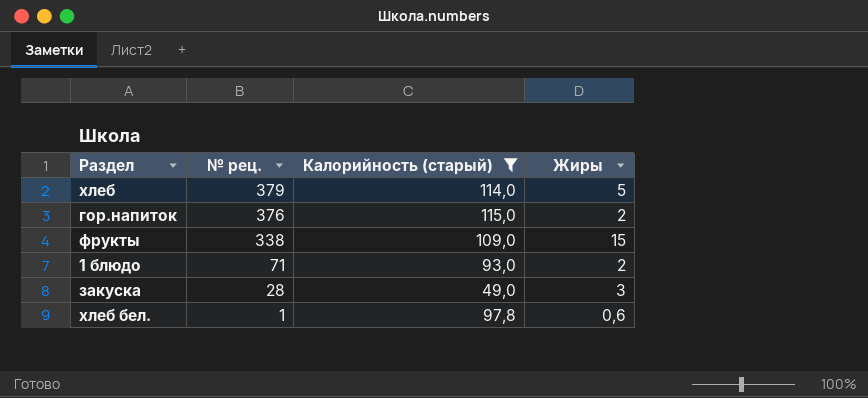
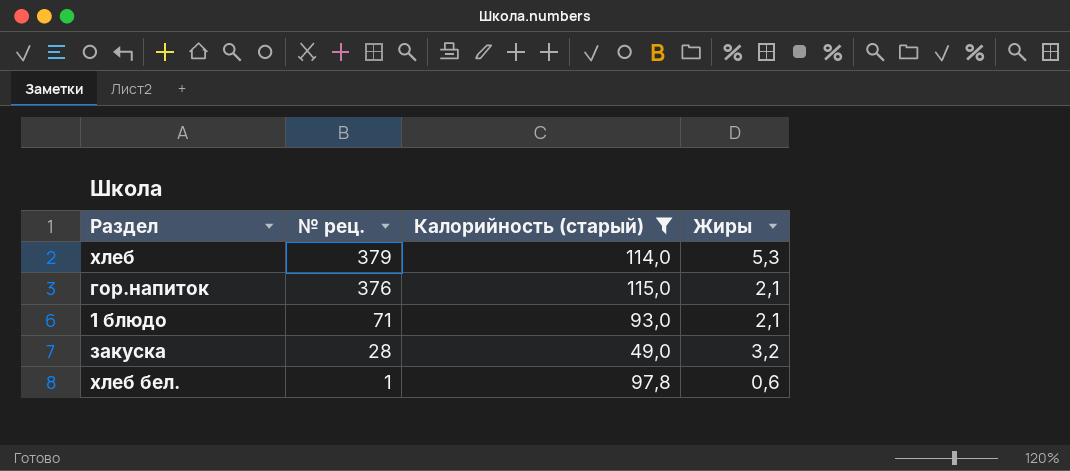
row фрукты: 338 | 109,0 | 15 -> none
хлеб | Жиры: 5 -> 5,3
гор.напиток | Жиры: 2 -> 2,1
1 блюдо | Жиры: 2 -> 2,1
закуска | Жиры: 3 -> 3,2

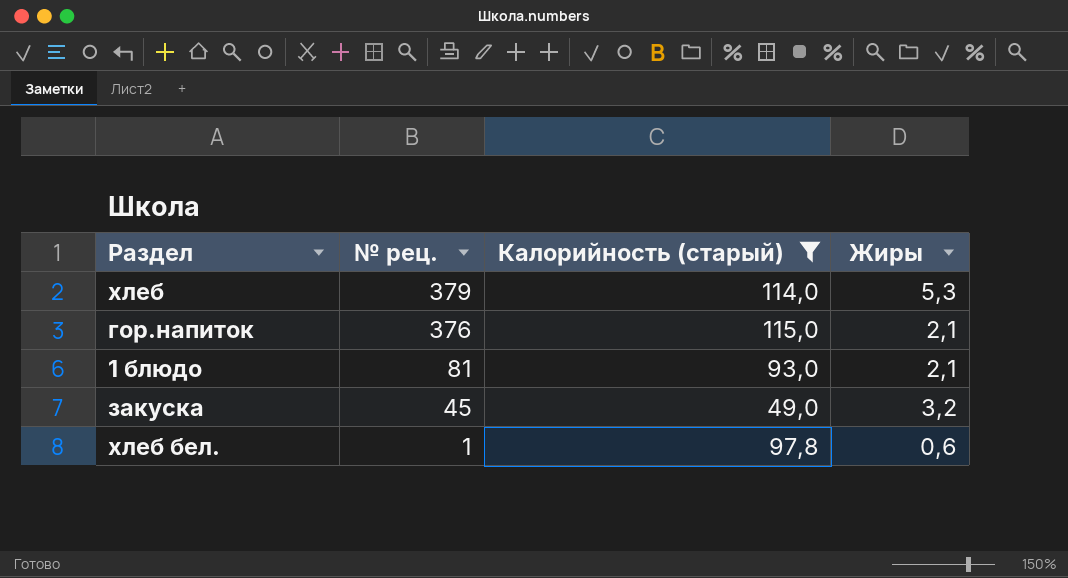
1 блюдо | № рец.: 71 -> 81
закуска | № рец.: 28 -> 45

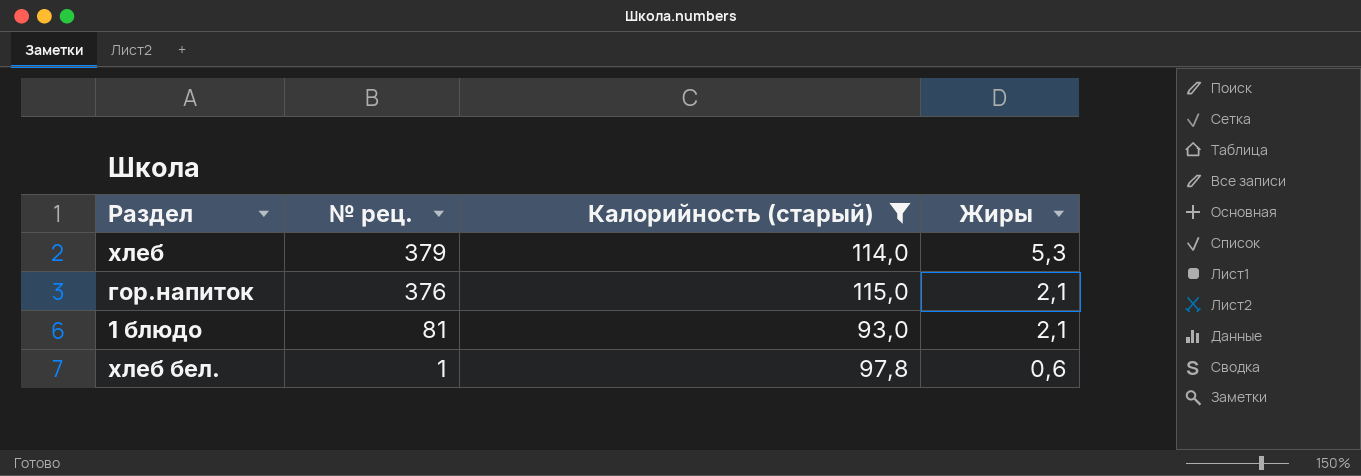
row закуска: 45 | 49,0 | 3,2 -> none

